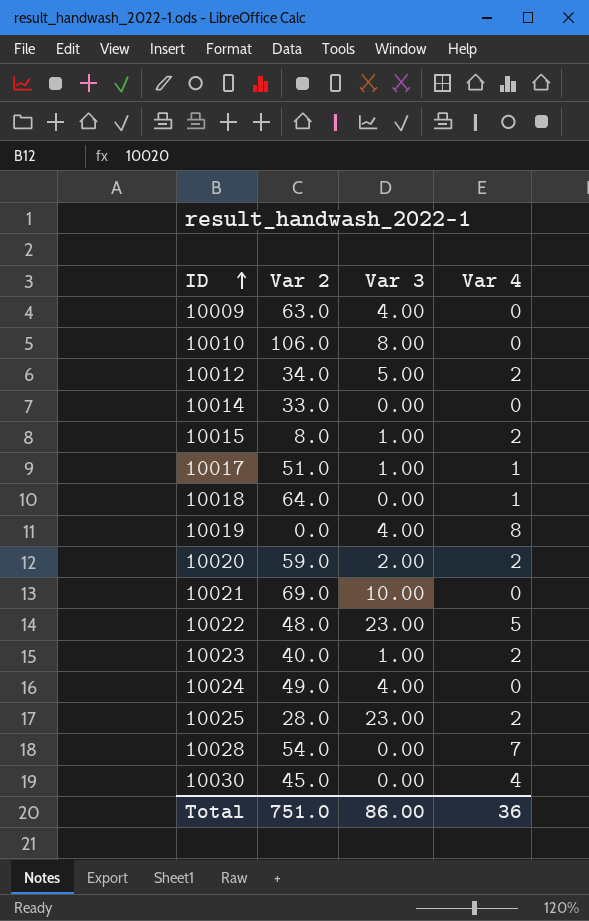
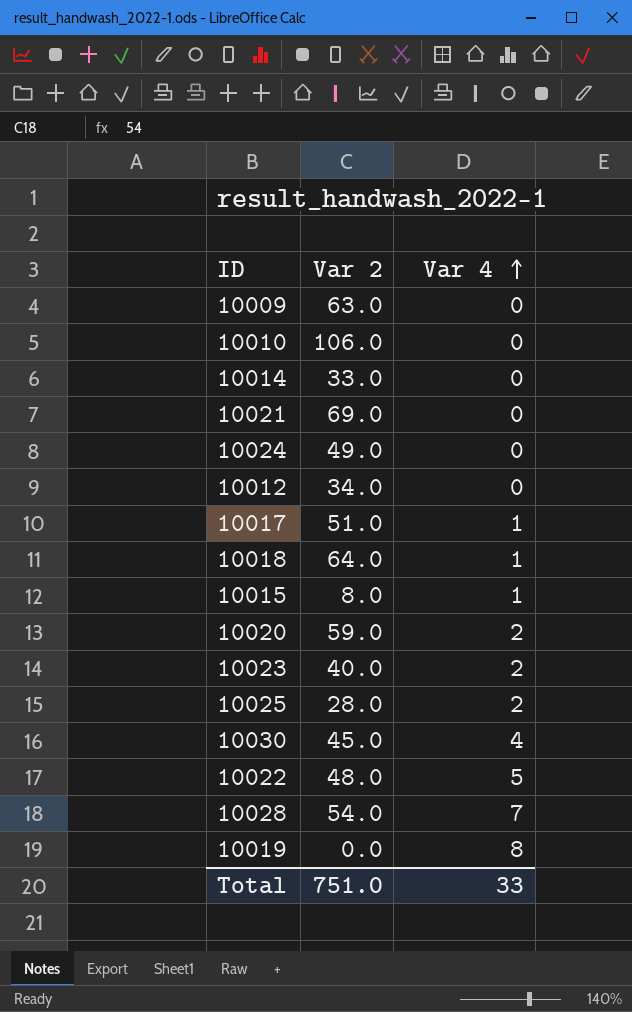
row order: ID ascending -> Var 4 ascending
column Var 3 | position: 3 -> none
10012 | Var 4: 2 -> 0
10015 | Var 4: 2 -> 1
Total | Var 4: 36 -> 33

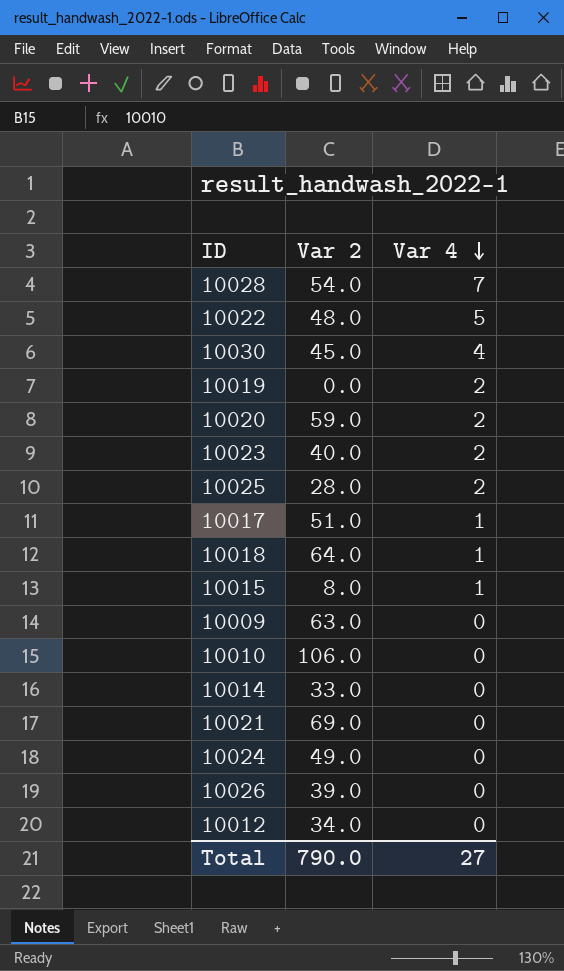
row order: Var 4 ascending -> Var 4 descending
10019 | Var 4: 8 -> 2
row 10026: none -> 39.0 | 0
Total | Var 2: 751.0 -> 790.0
Total | Var 4: 33 -> 27

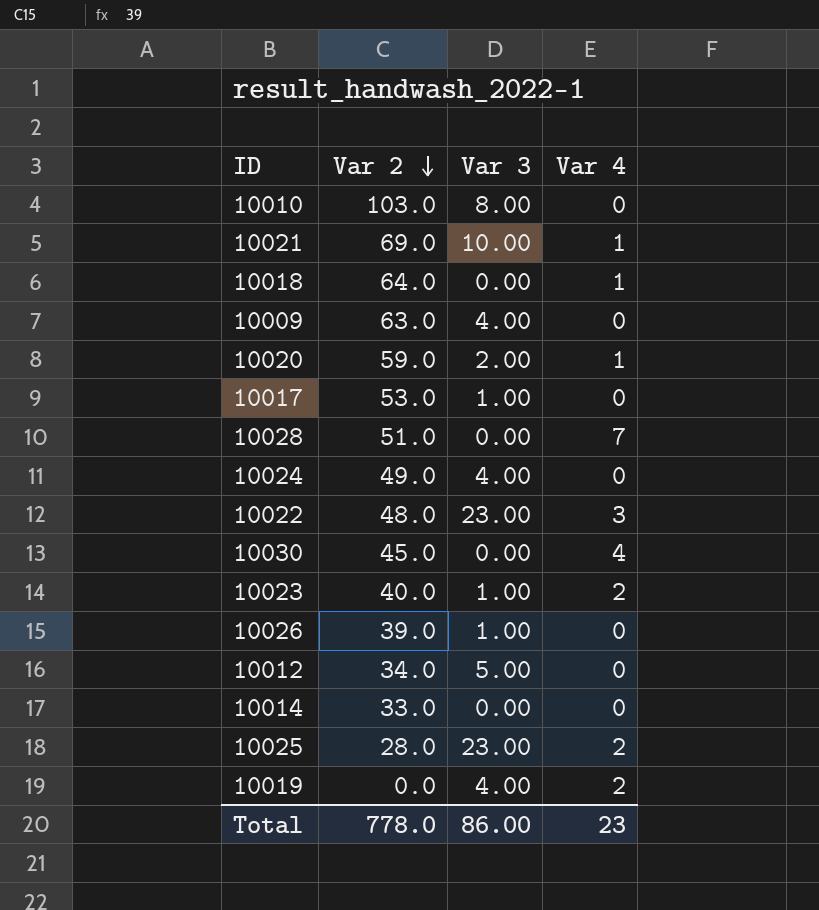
row order: Var 4 descending -> Var 2 descending
column Var 3 | position: none -> 3
row 10015: 8.0 | 1 -> none
10010 | Var 2: 106.0 -> 103.0
10021 | Var 4: 0 -> 1
10020 | Var 4: 2 -> 1
10017 | Var 2: 51.0 -> 53.0
10017 | Var 4: 1 -> 0
10028 | Var 2: 54.0 -> 51.0
10022 | Var 4: 5 -> 3
Total | Var 2: 790.0 -> 778.0
Total | Var 4: 27 -> 23

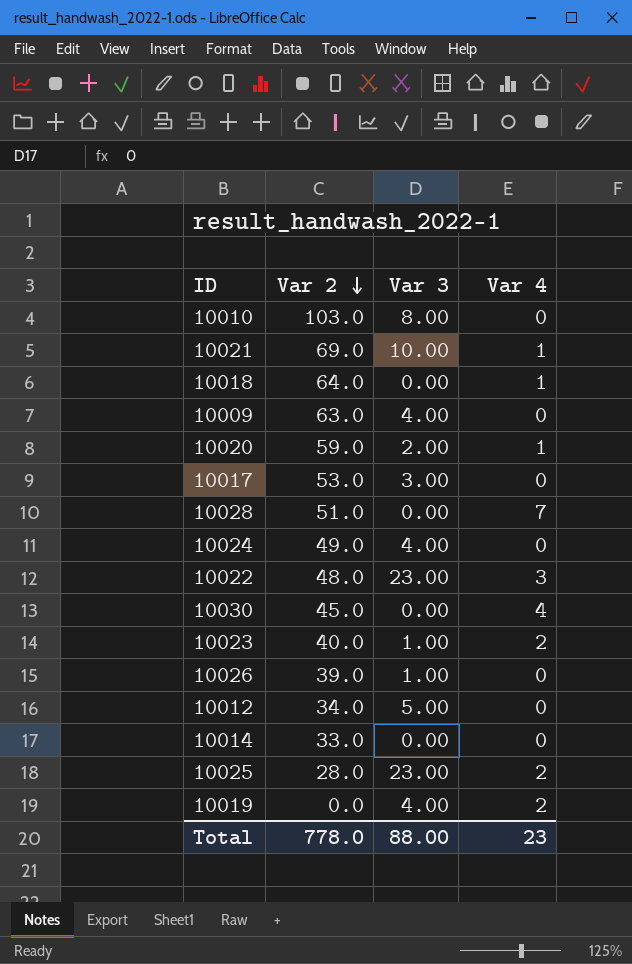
10017 | Var 3: 1.00 -> 3.00
Total | Var 3: 86.00 -> 88.00

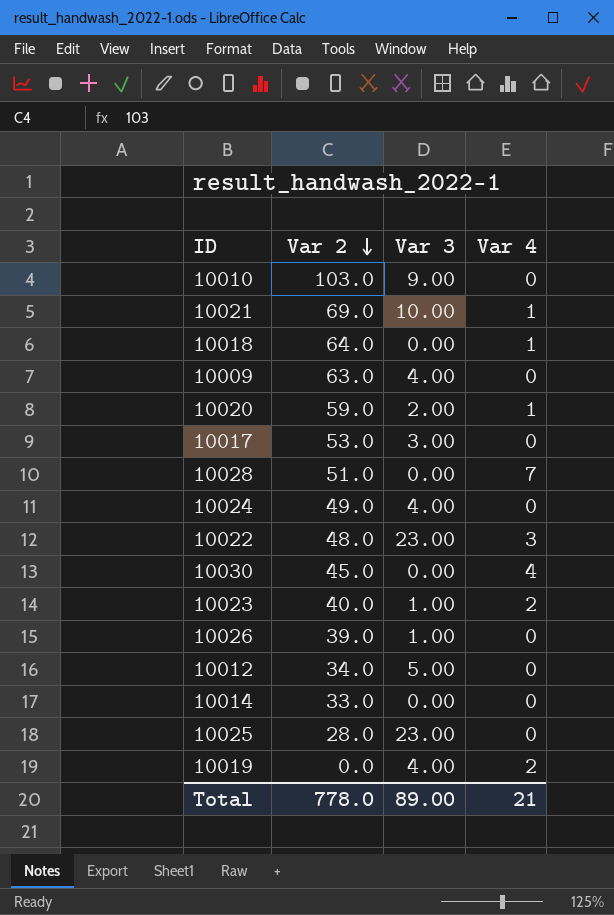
10010 | Var 3: 8.00 -> 9.00
10025 | Var 4: 2 -> 0
Total | Var 3: 88.00 -> 89.00
Total | Var 4: 23 -> 21

